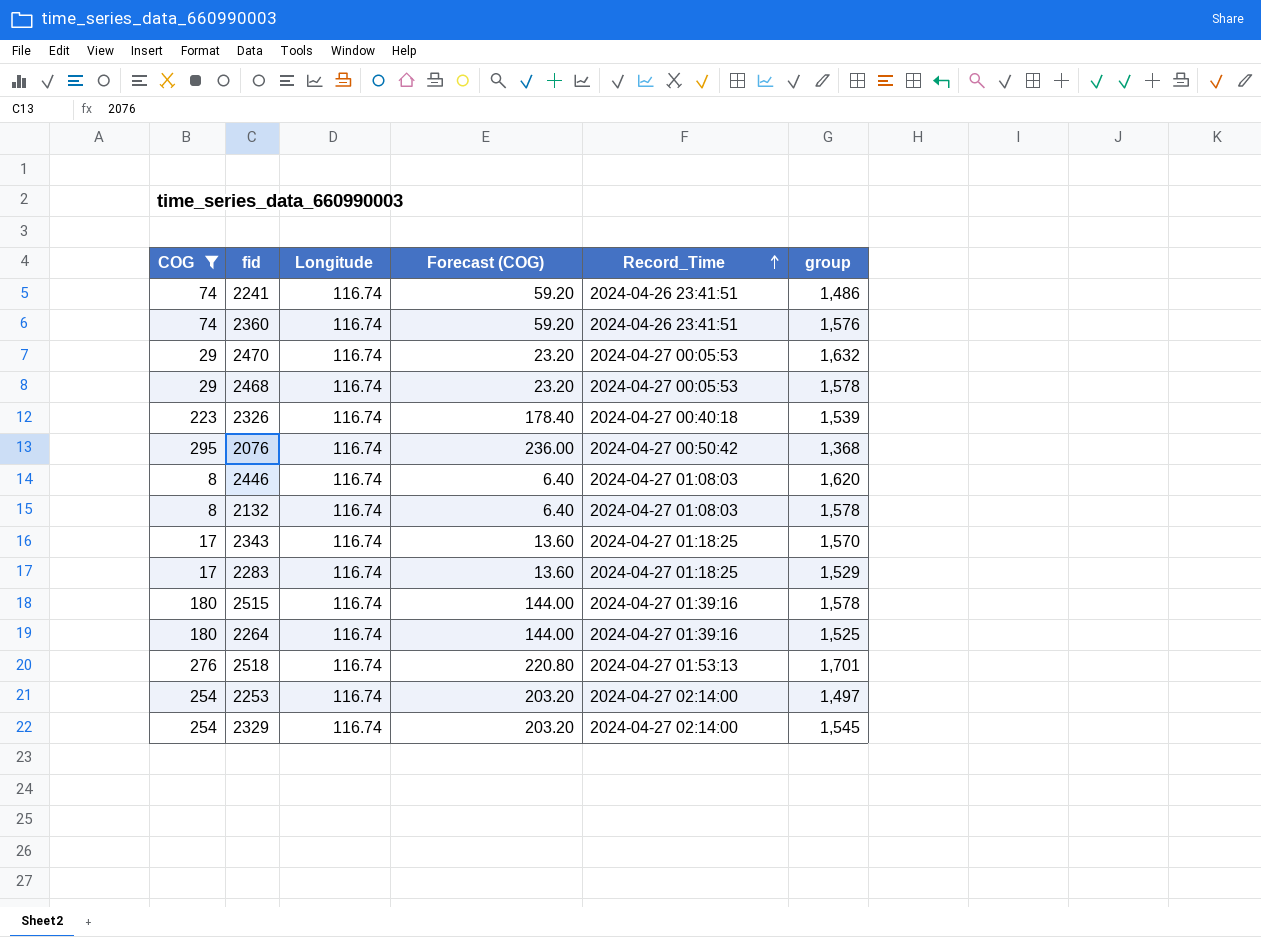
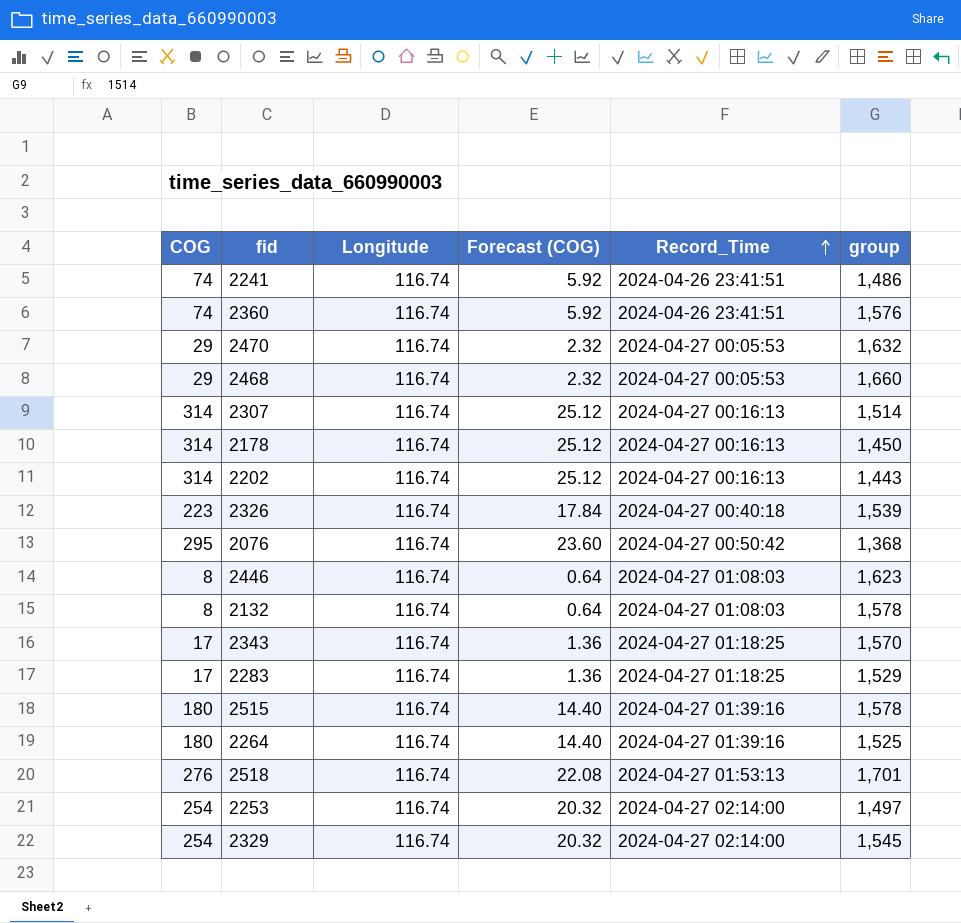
filter: COG != 314 -> none
column Forecast (COG) | formula: [COG] * 0.8 -> [COG] * 0.08
2468 | group: 1,578 -> 1,660
2446 | group: 1,620 -> 1,623

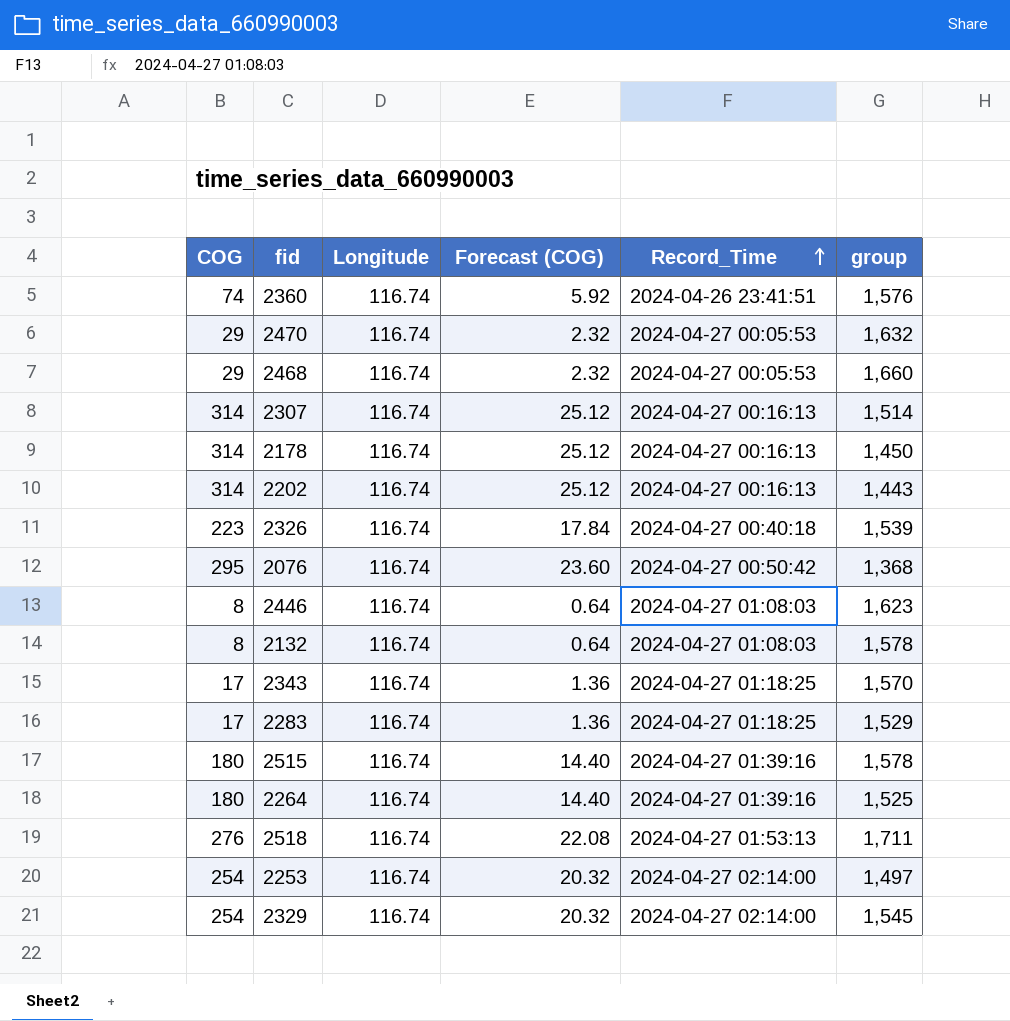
row 2241: 74 | 116.74 | 5.92 | 2024-04-26 23:41:51 | 1,486 -> none
2518 | group: 1,701 -> 1,711

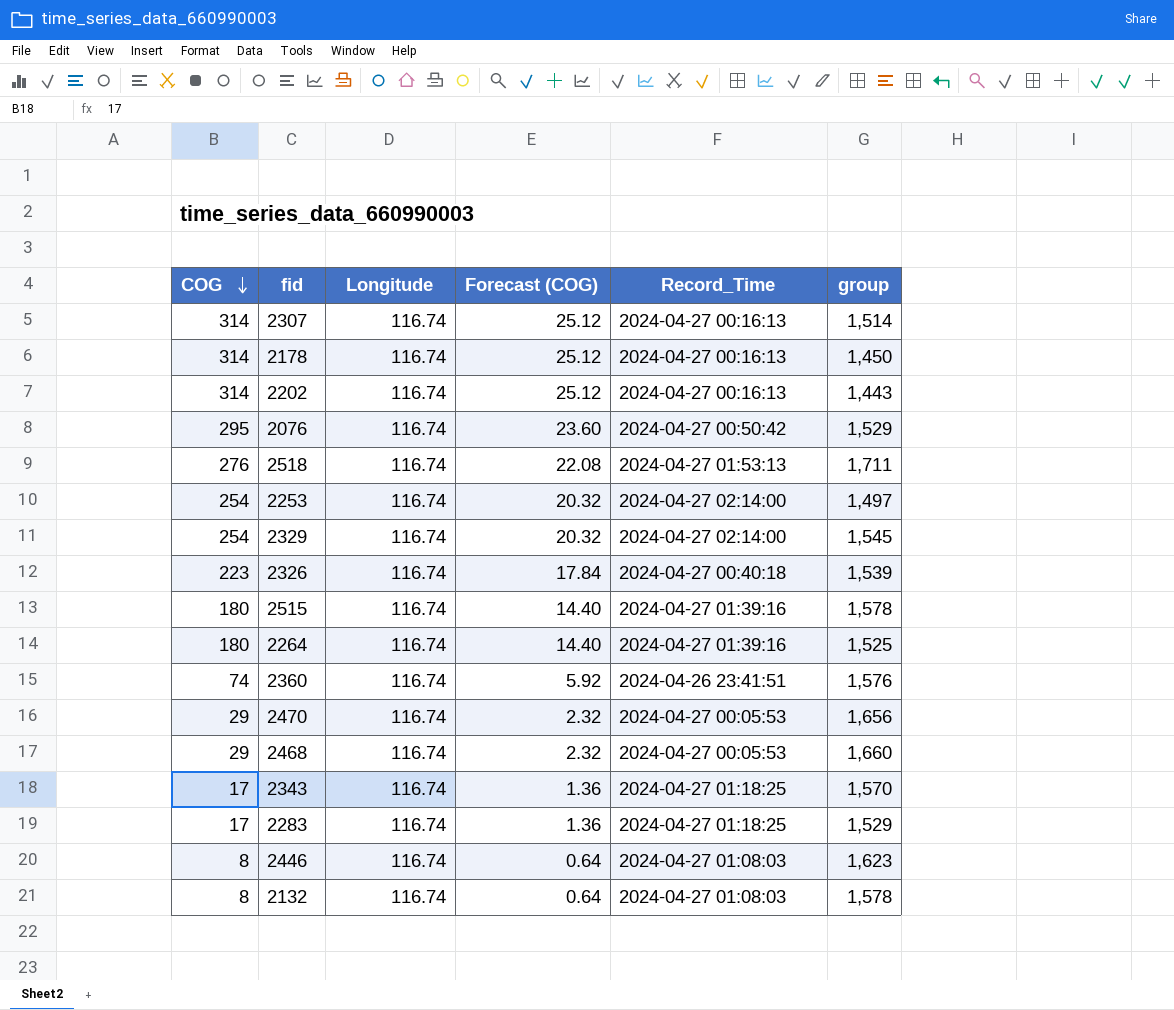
row order: Record_Time ascending -> COG descending
2076 | group: 1,368 -> 1,529
2470 | group: 1,632 -> 1,656

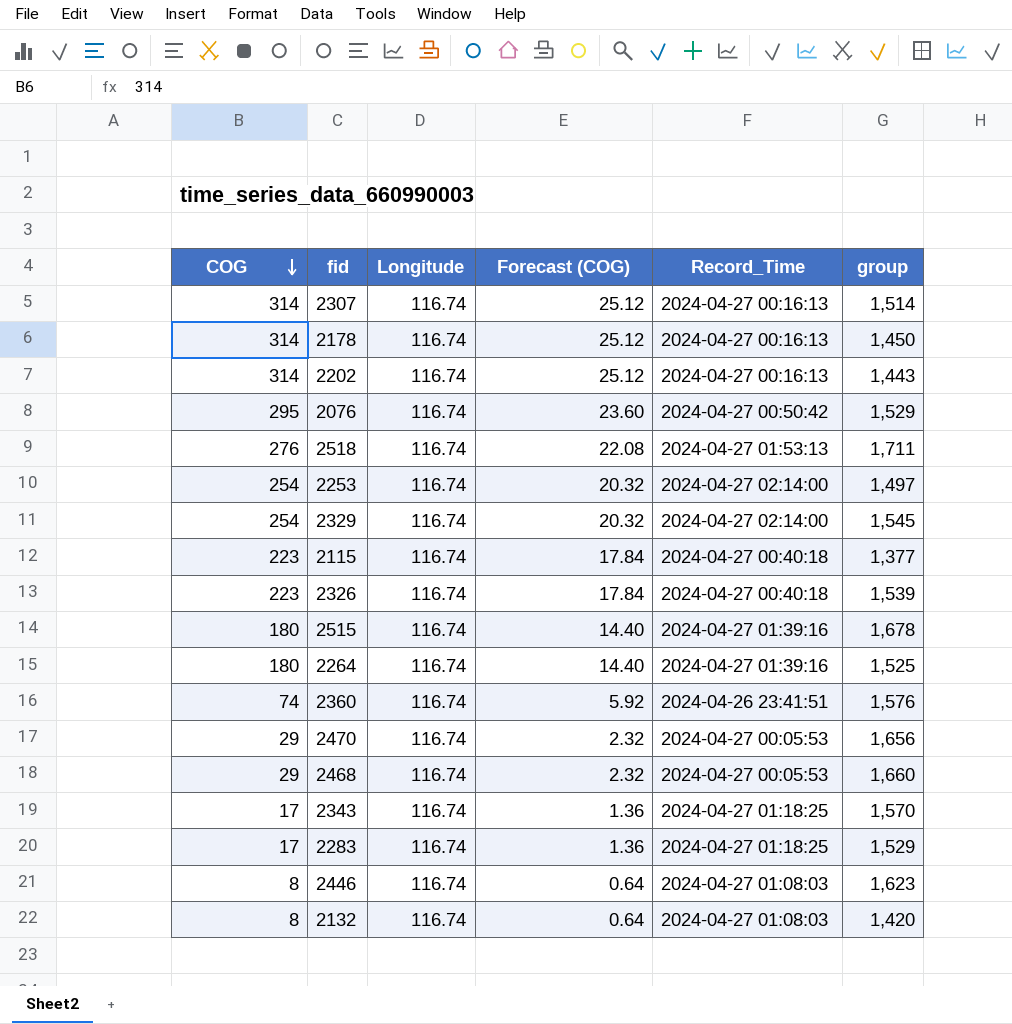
row 2115: none -> 223 | 116.74 | 17.84 | 2024-04-27 00:40:18 | 1,377
2515 | group: 1,578 -> 1,678
2132 | group: 1,578 -> 1,420

